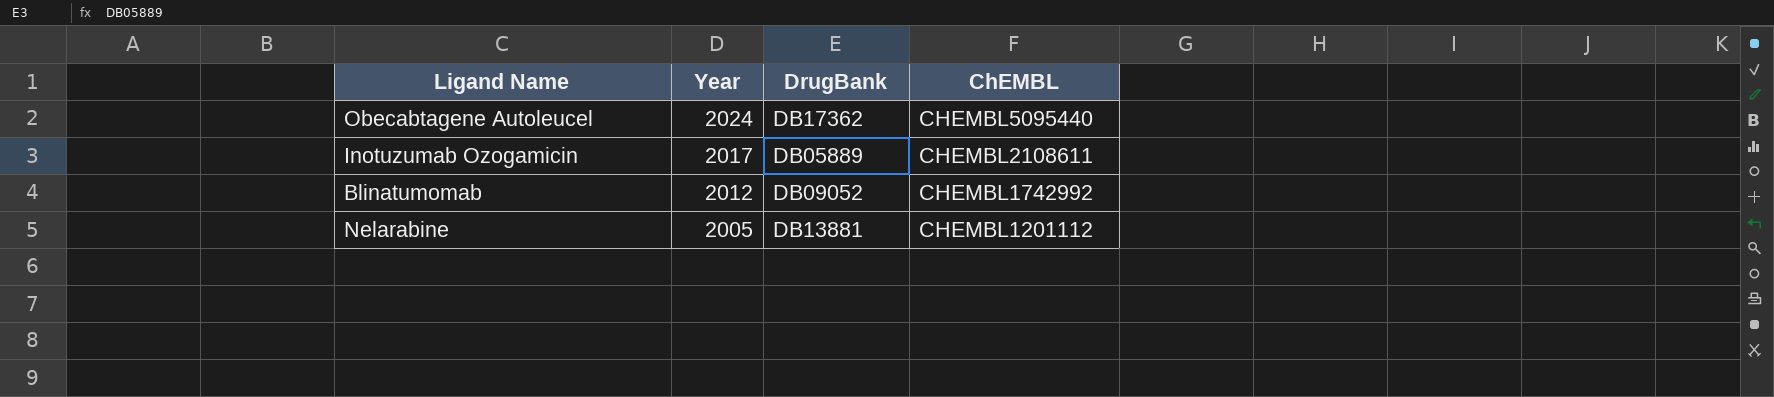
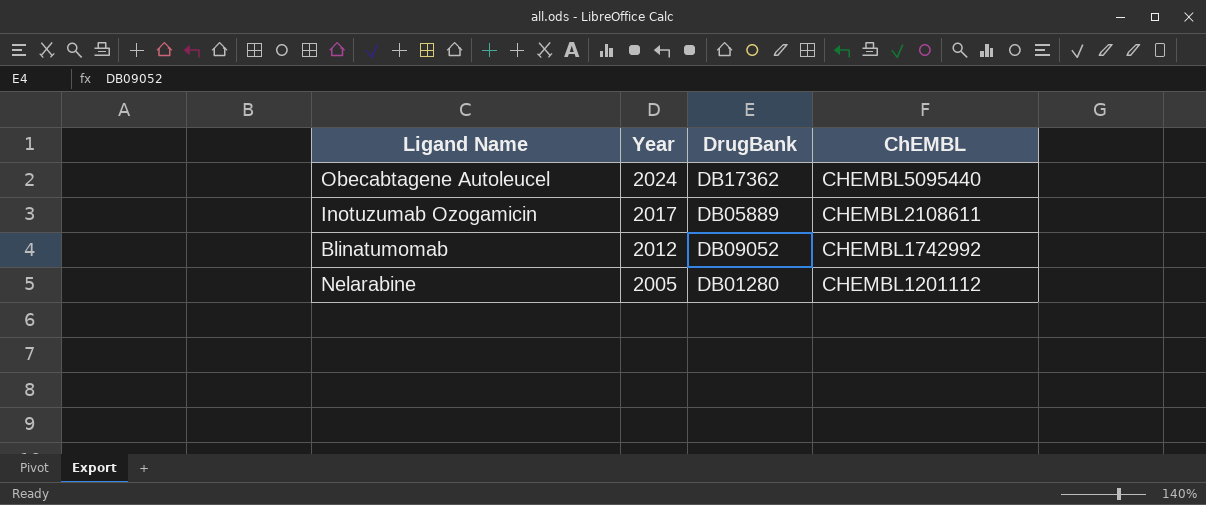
Nelarabine | DrugBank: DB13881 -> DB01280

